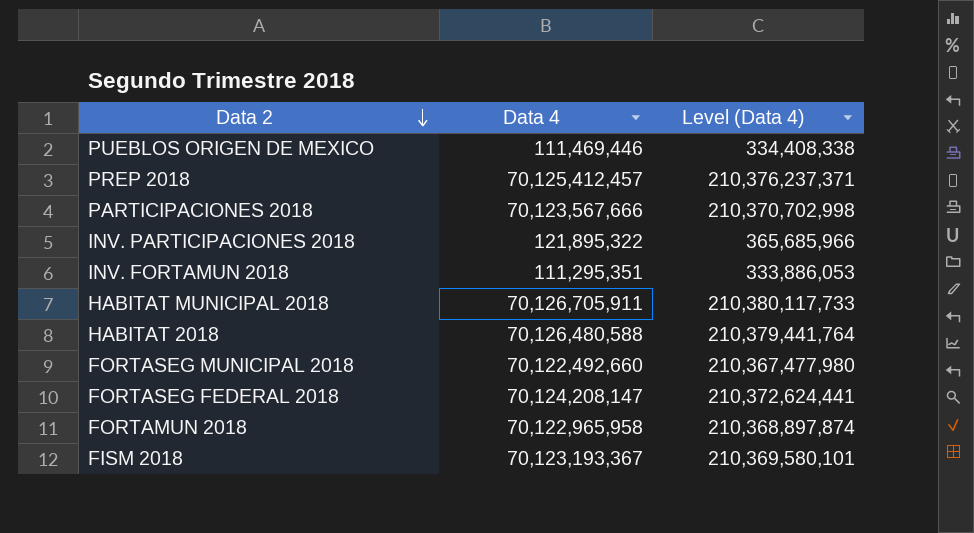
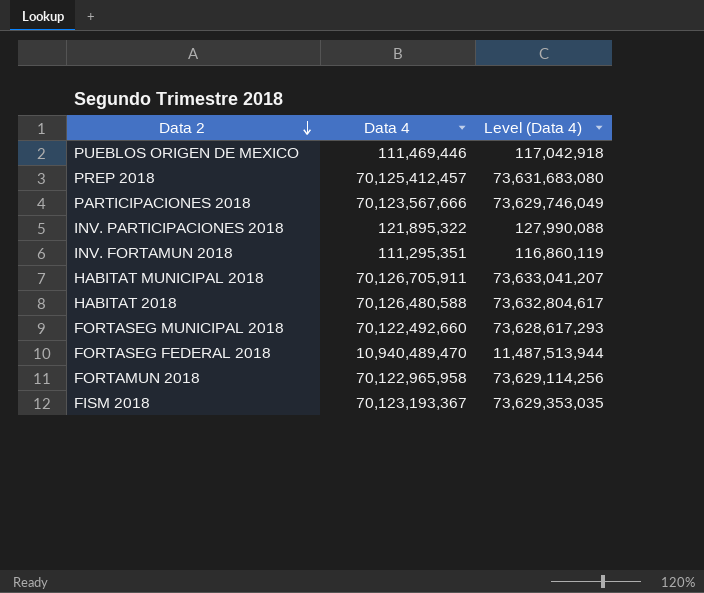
column Level (Data 4) | formula: [Data 4] * 3 -> [Data 4] * 1.05
FORTASEG FEDERAL 2018 | Data 4: 70,124,208,147 -> 10,940,489,470

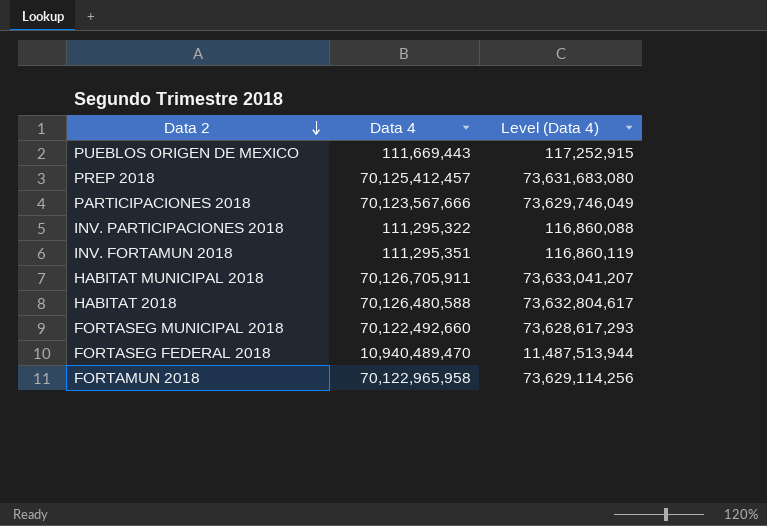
row FISM 2018: 70,123,193,367 | 73,629,353,035 -> none
PUEBLOS ORIGEN DE MEXICO | Data 4: 111,469,446 -> 111,669,443
PUEBLOS ORIGEN DE MEXICO | Level (Data 4): 117,042,918 -> 117,252,915
INV. PARTICIPACIONES 2018 | Data 4: 121,895,322 -> 111,295,322
INV. PARTICIPACIONES 2018 | Level (Data 4): 127,990,088 -> 116,860,088

